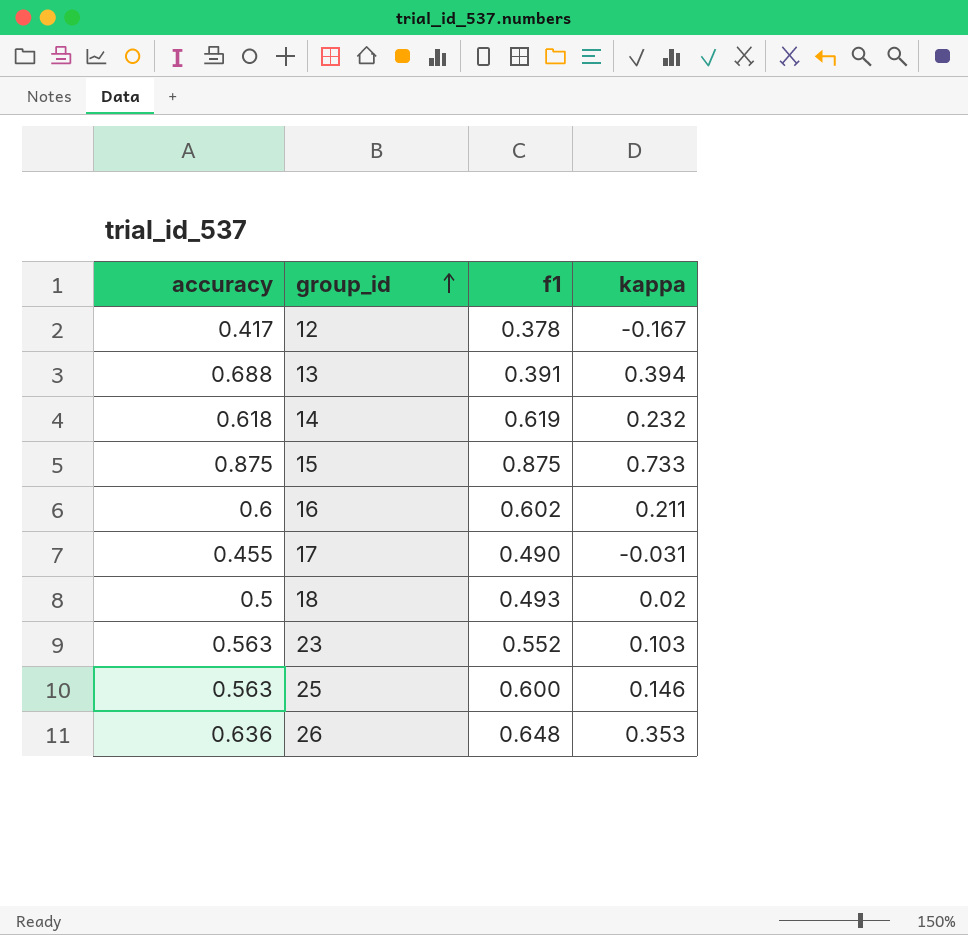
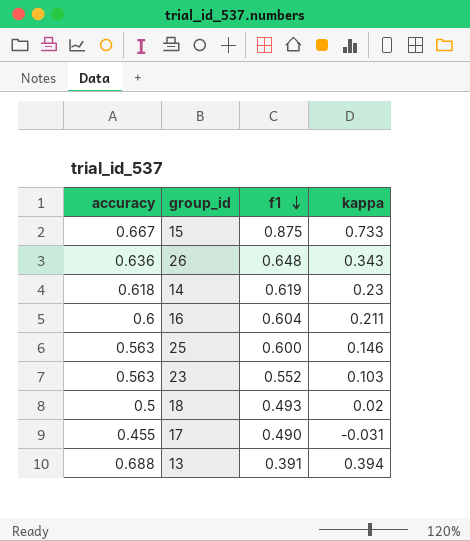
row order: group_id ascending -> f1 descending
row 12: 0.417 | 0.378 | -0.167 -> none
15 | accuracy: 0.875 -> 0.667
26 | kappa: 0.353 -> 0.343
14 | kappa: 0.232 -> 0.23
16 | f1: 0.602 -> 0.604

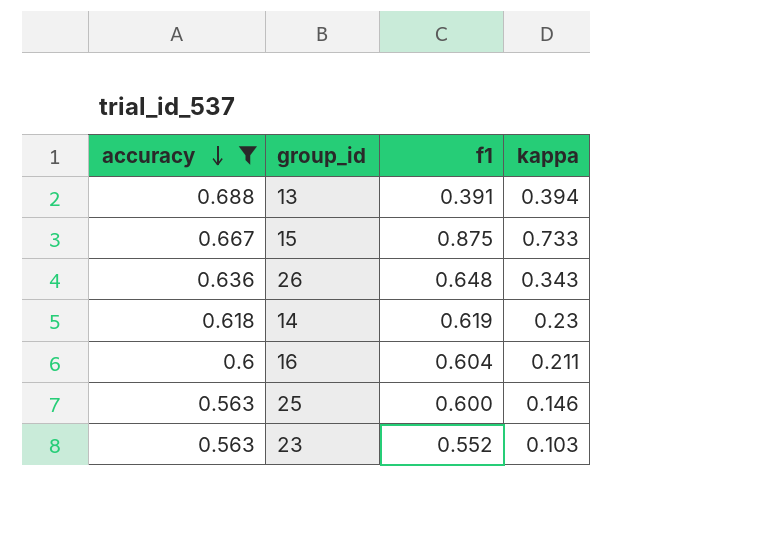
filter: none -> accuracy >= 0.563
row order: f1 descending -> accuracy descending

